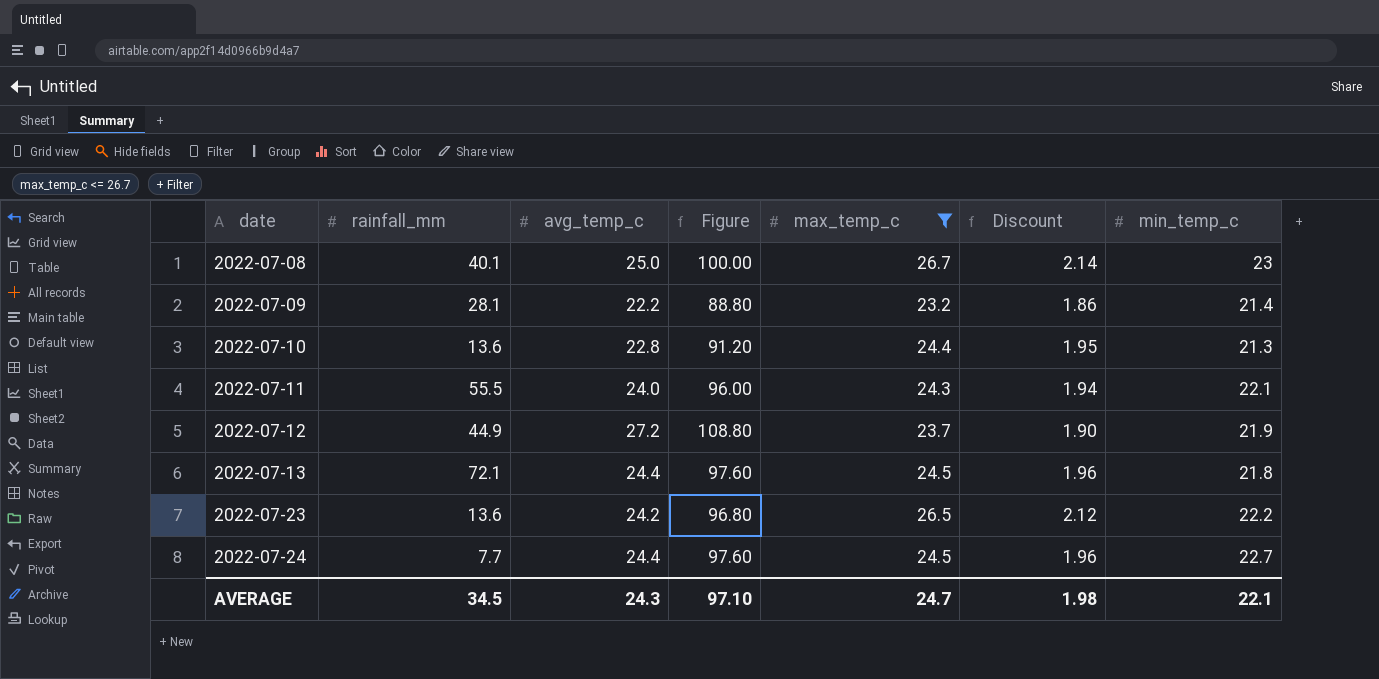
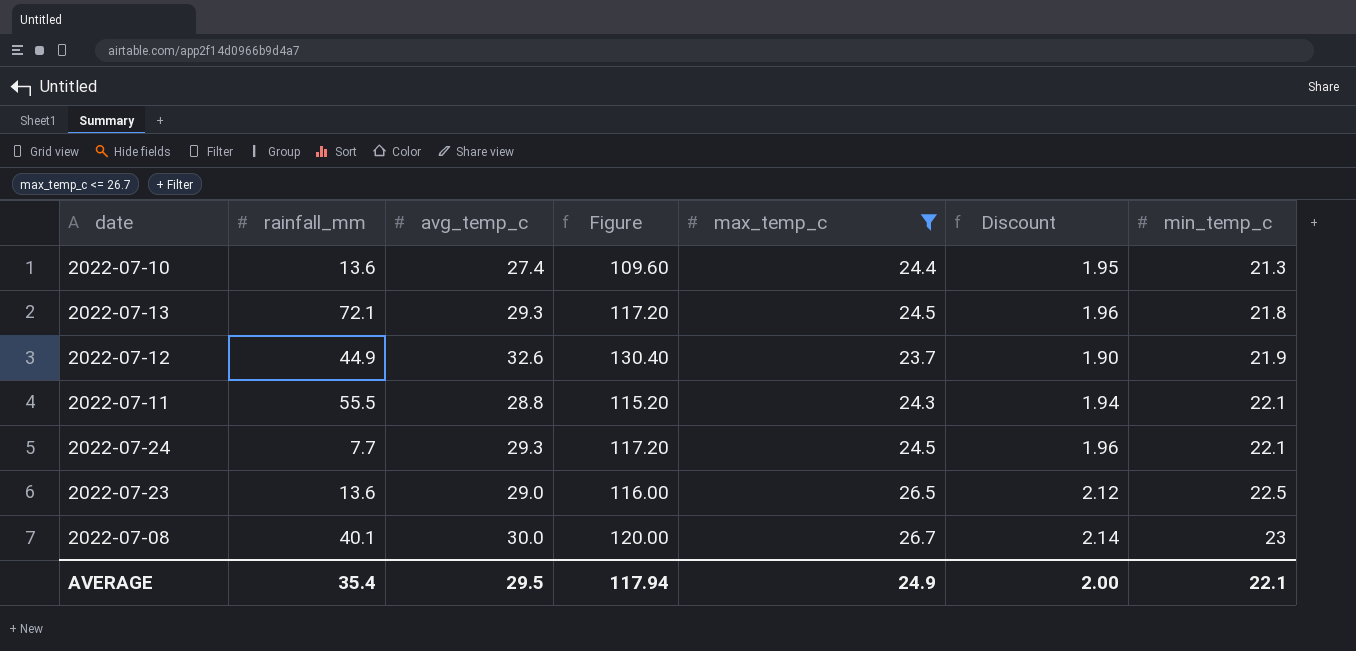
row order: date ascending -> min_temp_c ascending
row 2022-07-09: 28.1 | 22.2 | 88.80 | 23.2 | 1.86 | 21.4 -> none
2022-07-10 | avg_temp_c: 22.8 -> 27.4
2022-07-10 | Figure: 91.20 -> 109.60
2022-07-13 | avg_temp_c: 24.4 -> 29.3
2022-07-13 | Figure: 97.60 -> 117.20
2022-07-12 | avg_temp_c: 27.2 -> 32.6
2022-07-12 | Figure: 108.80 -> 130.40
2022-07-11 | avg_temp_c: 24.0 -> 28.8
2022-07-11 | Figure: 96.00 -> 115.20
2022-07-24 | avg_temp_c: 24.4 -> 29.3
2022-07-24 | Figure: 97.60 -> 117.20
2022-07-24 | min_temp_c: 22.7 -> 22.1
2022-07-23 | avg_temp_c: 24.2 -> 29.0
2022-07-23 | Figure: 96.80 -> 116.00
2022-07-23 | min_temp_c: 22.2 -> 22.5
2022-07-08 | avg_temp_c: 25.0 -> 30.0
2022-07-08 | Figure: 100.00 -> 120.00
AVERAGE | rainfall_mm: 34.5 -> 35.4
AVERAGE | avg_temp_c: 24.3 -> 29.5
AVERAGE | Figure: 97.10 -> 117.94
AVERAGE | max_temp_c: 24.7 -> 24.9
AVERAGE | Discount: 1.98 -> 2.00

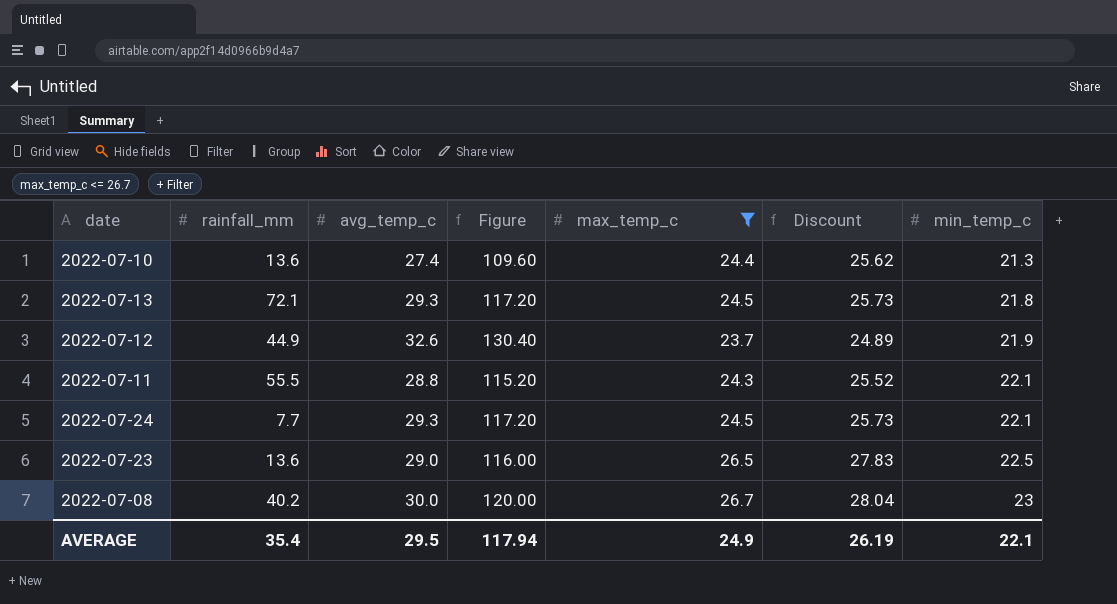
column Discount | formula: [max_temp_c] * 0.08 -> [max_temp_c] * 1.05
2022-07-08 | rainfall_mm: 40.1 -> 40.2
AVERAGE | Discount: 2.00 -> 26.19

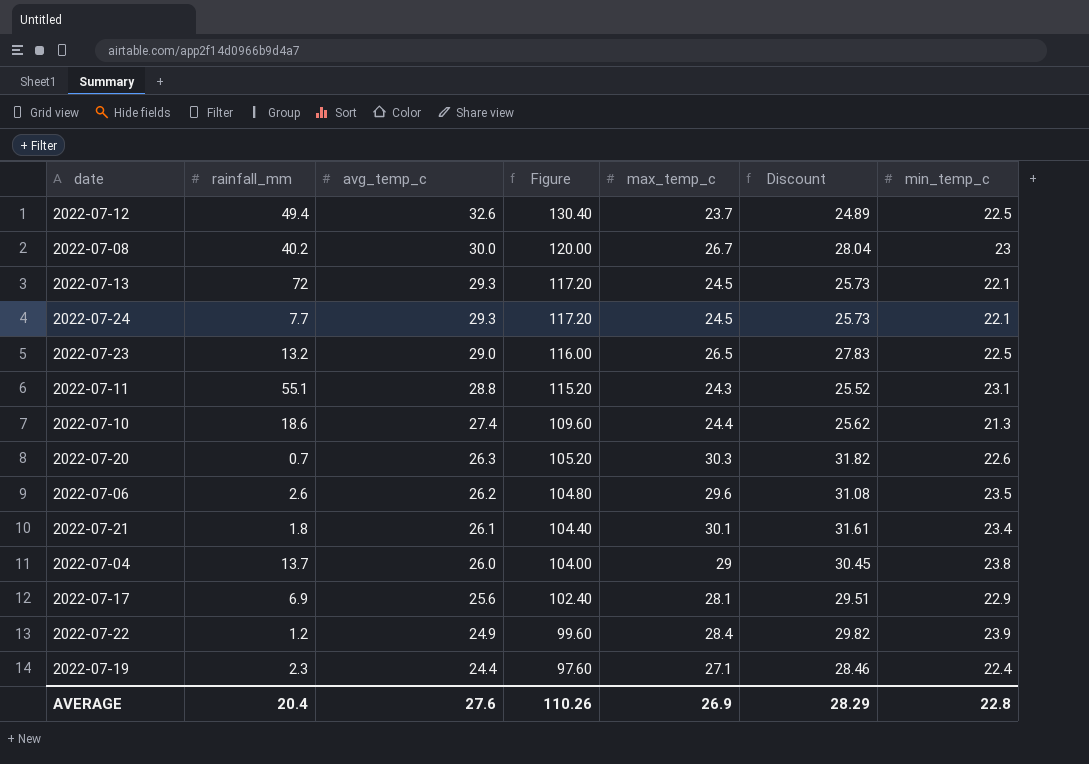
filter: max_temp_c <= 26.7 -> none
row order: min_temp_c ascending -> avg_temp_c descending
2022-07-12 | rainfall_mm: 44.9 -> 49.4
2022-07-12 | min_temp_c: 21.9 -> 22.5
2022-07-13 | rainfall_mm: 72.1 -> 72
2022-07-13 | min_temp_c: 21.8 -> 22.1
2022-07-23 | rainfall_mm: 13.6 -> 13.2
2022-07-11 | rainfall_mm: 55.5 -> 55.1
2022-07-11 | min_temp_c: 22.1 -> 23.1
2022-07-10 | rainfall_mm: 13.6 -> 18.6
AVERAGE | rainfall_mm: 35.4 -> 20.4
AVERAGE | avg_temp_c: 29.5 -> 27.6
AVERAGE | Figure: 117.94 -> 110.26
AVERAGE | max_temp_c: 24.9 -> 26.9
AVERAGE | Discount: 26.19 -> 28.29
AVERAGE | min_temp_c: 22.1 -> 22.8

